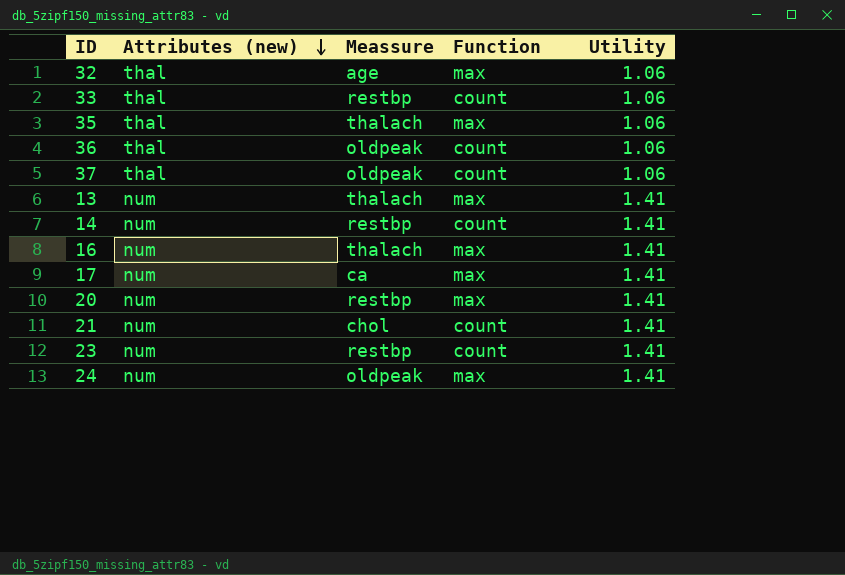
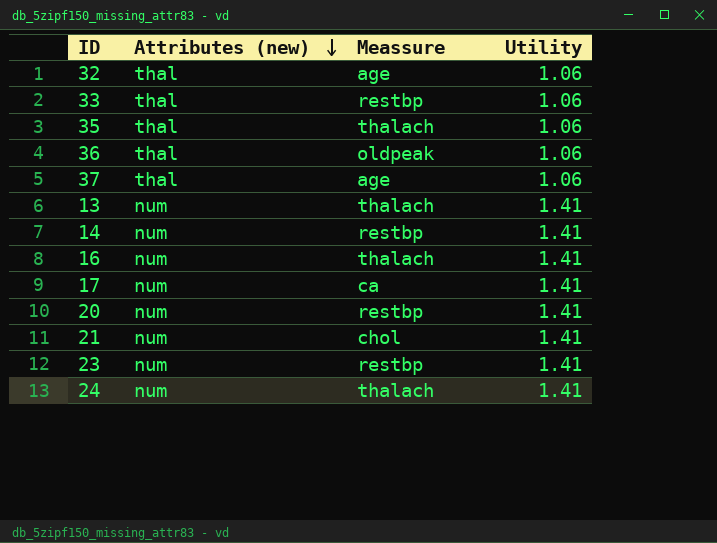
column Function | position: 4 -> none
37 | Meassure: oldpeak -> age
24 | Meassure: oldpeak -> thalach

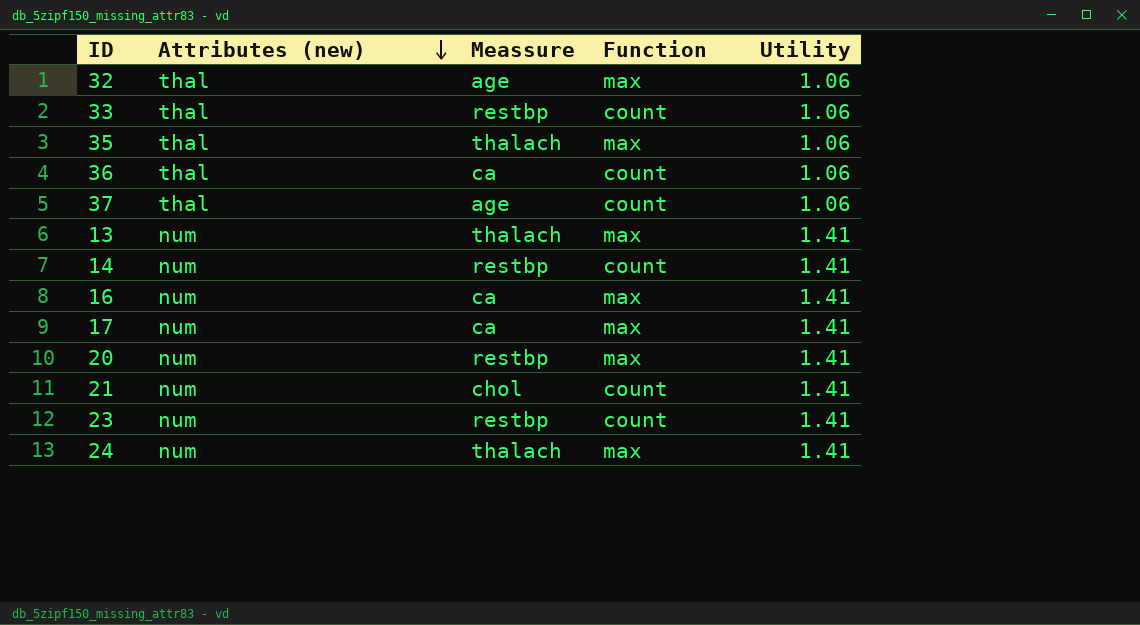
column Function | position: none -> 4
36 | Meassure: oldpeak -> ca
16 | Meassure: thalach -> ca

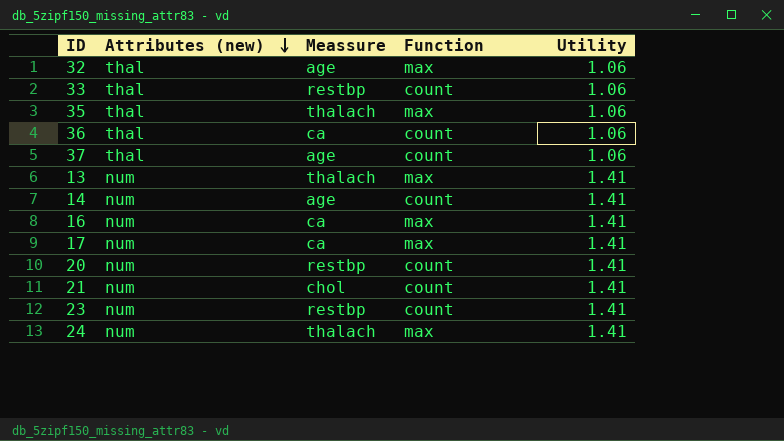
14 | Meassure: restbp -> age
20 | Function: max -> count

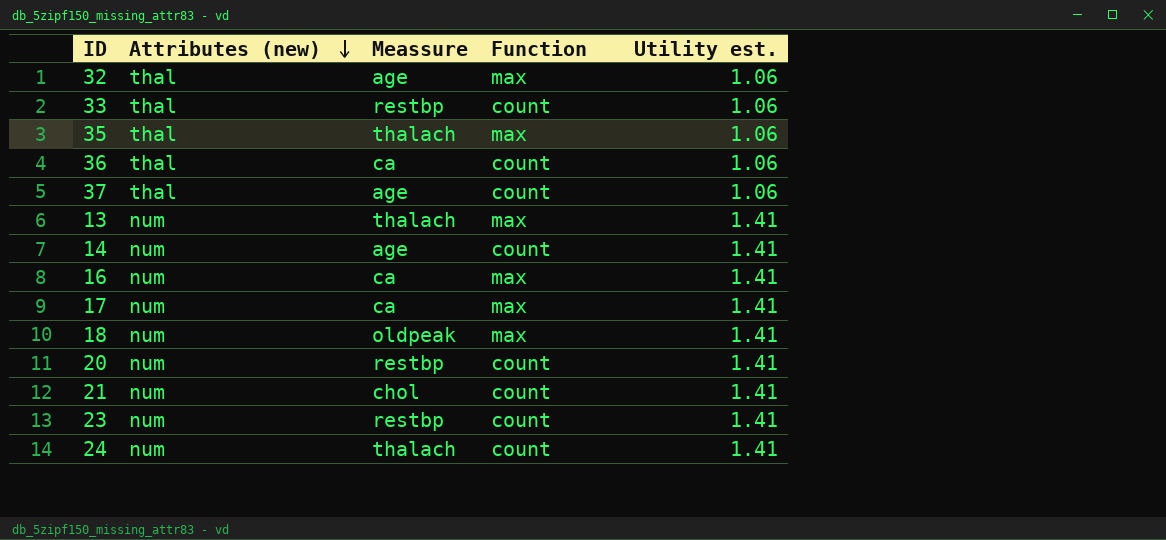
column name: Utility -> Utility est.
row 18: none -> num | oldpeak | max | 1.41
24 | Function: max -> count

